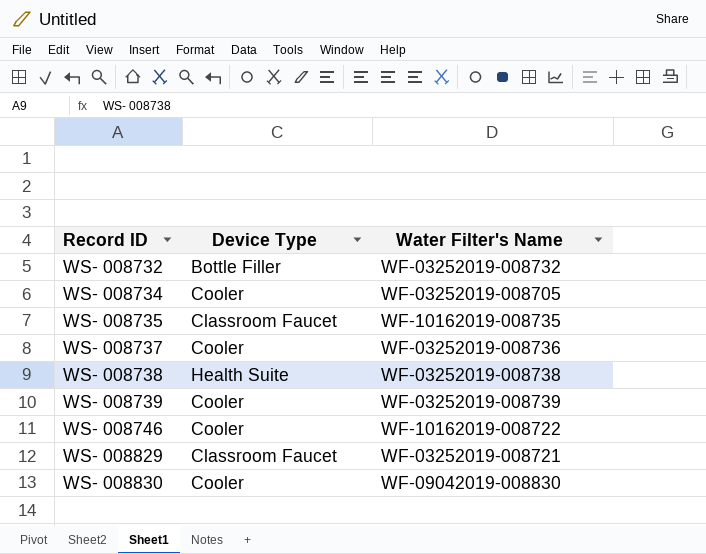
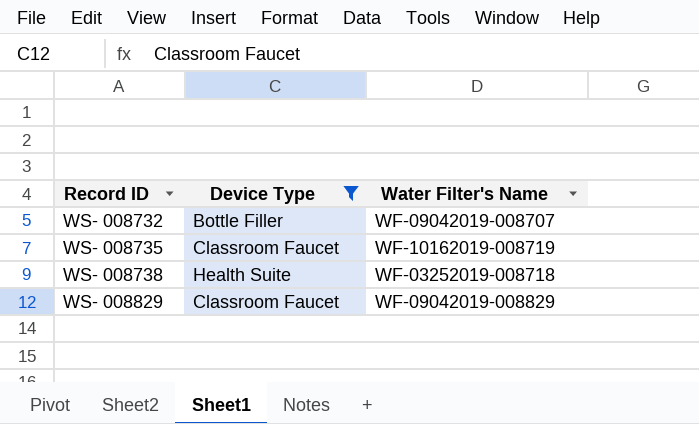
filter: none -> Device Type != Cooler
WS- 008732 | Water Filter's Name: WF-03252019-008732 -> WF-09042019-008707
WS- 008735 | Water Filter's Name: WF-10162019-008735 -> WF-10162019-008719
WS- 008738 | Water Filter's Name: WF-03252019-008738 -> WF-03252019-008718
WS- 008829 | Water Filter's Name: WF-03252019-008721 -> WF-09042019-008829

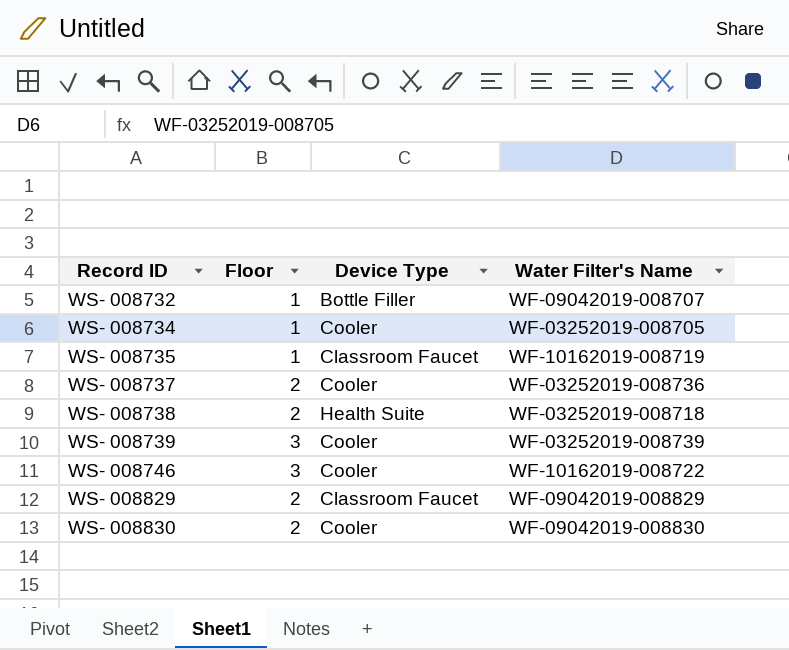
filter: Device Type != Cooler -> none
column Floor | position: none -> 2

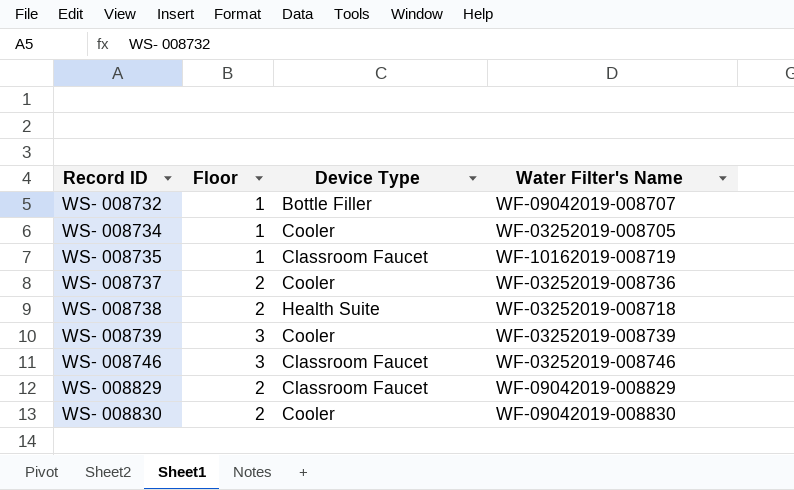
WS- 008746 | Device Type: Cooler -> Classroom Faucet
WS- 008746 | Water Filter's Name: WF-10162019-008722 -> WF-03252019-008746

